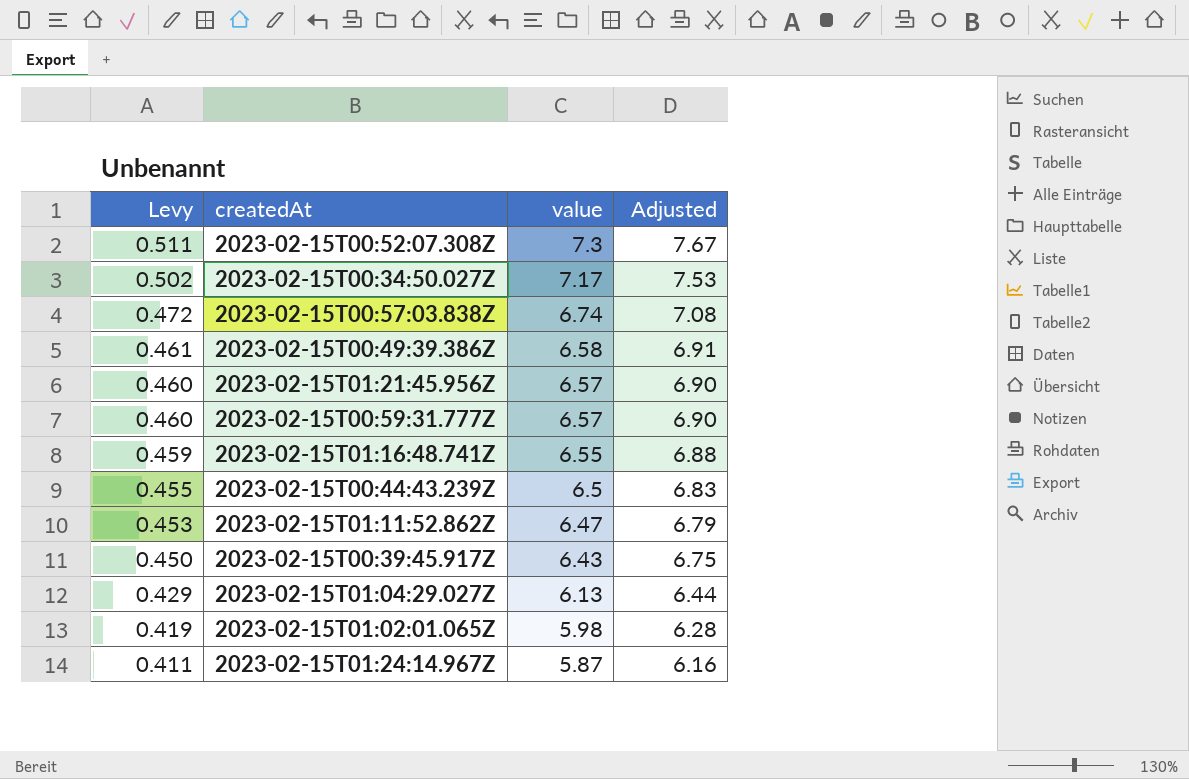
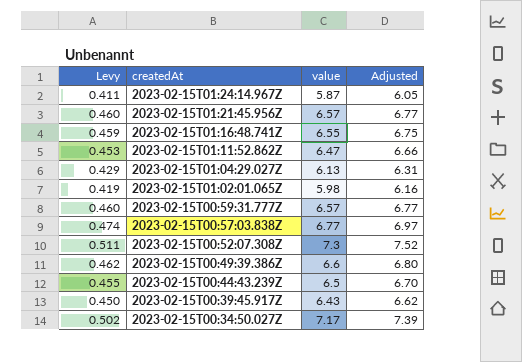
row order: Levy descending -> createdAt descending
column Adjusted | formula: [value] * 1.05 -> [value] * 1.03
2023-02-15T00:57:03.838Z | Levy: 0.472 -> 0.474
2023-02-15T00:57:03.838Z | value: 6.74 -> 6.77
2023-02-15T00:49:39.386Z | Levy: 0.461 -> 0.462
2023-02-15T00:49:39.386Z | value: 6.58 -> 6.6

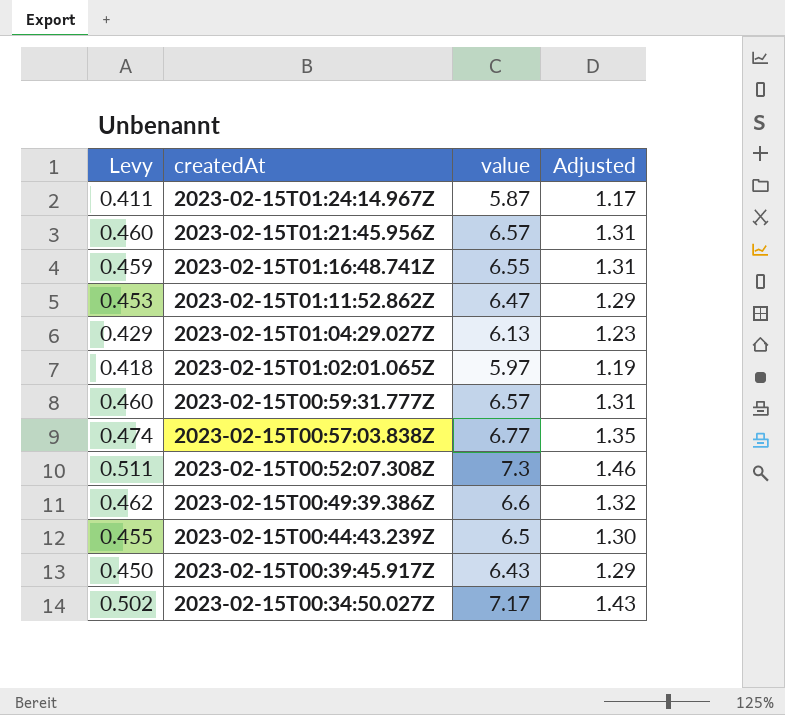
column Adjusted | formula: [value] * 1.03 -> [value] * 0.2
2023-02-15T01:02:01.065Z | Levy: 0.419 -> 0.418
2023-02-15T01:02:01.065Z | value: 5.98 -> 5.97

